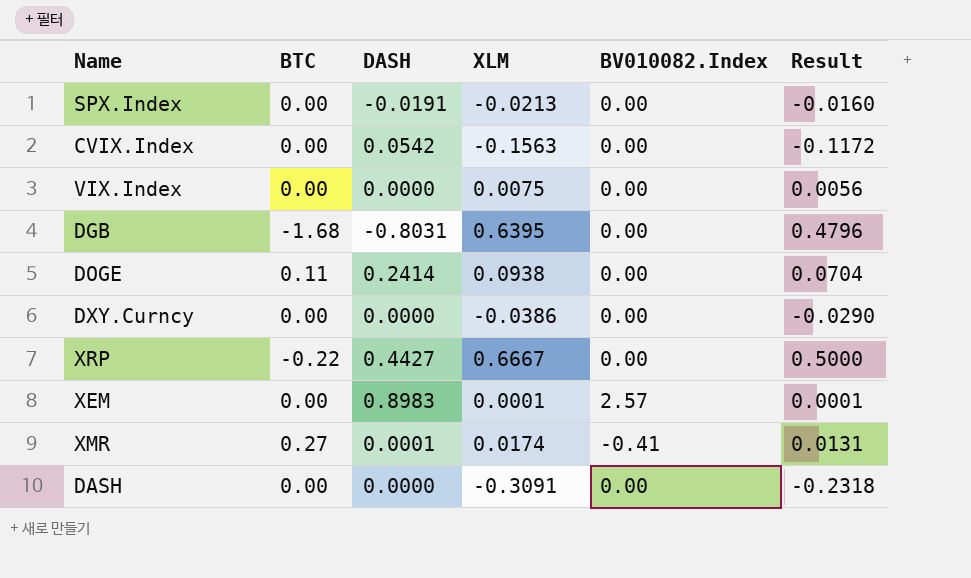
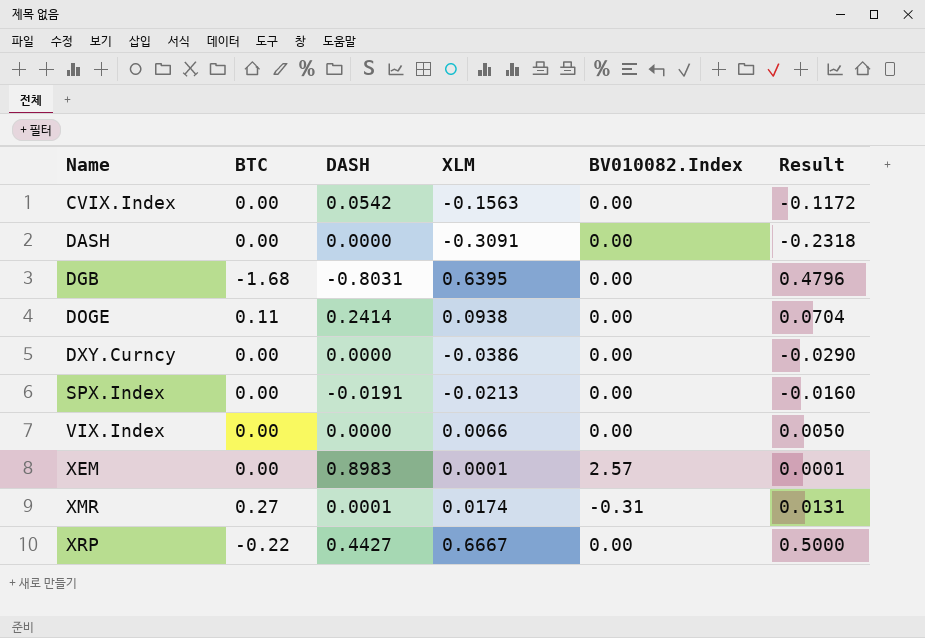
row order: none -> Name ascending
VIX.Index | XLM: 0.0075 -> 0.0066
VIX.Index | Result: 0.0056 -> 0.0050
XMR | BV010082.Index: -0.41 -> -0.31

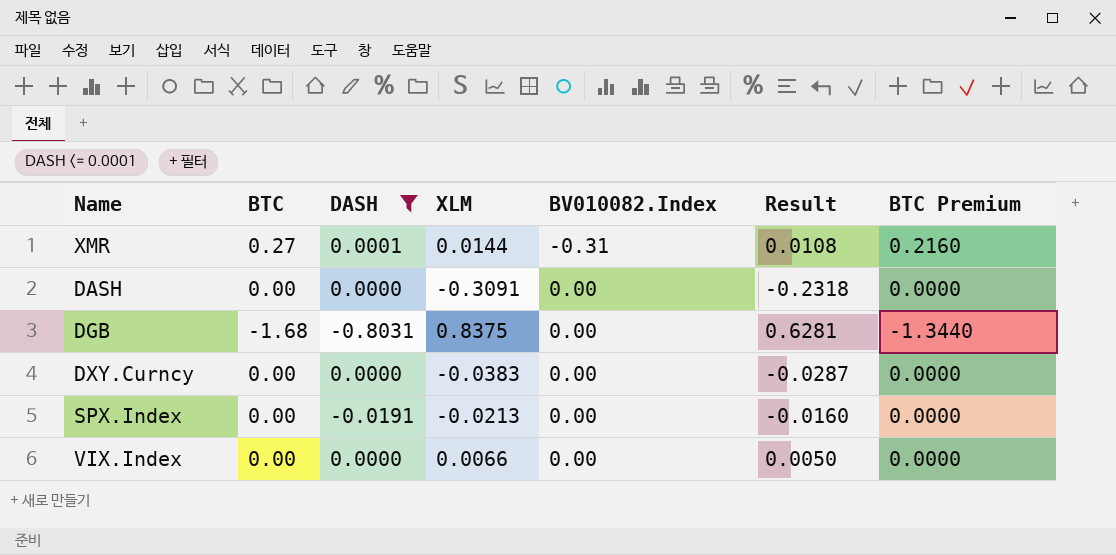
filter: none -> DASH <= 0.0001
row order: Name ascending -> BV010082.Index ascending
column BTC Premium | formula: none -> [BTC] * 0.8
XMR | XLM: 0.0174 -> 0.0144
XMR | Result: 0.0131 -> 0.0108
DGB | XLM: 0.6395 -> 0.8375
DGB | Result: 0.4796 -> 0.6281
DXY.Curncy | XLM: -0.0386 -> -0.0383
DXY.Curncy | Result: -0.0290 -> -0.0287

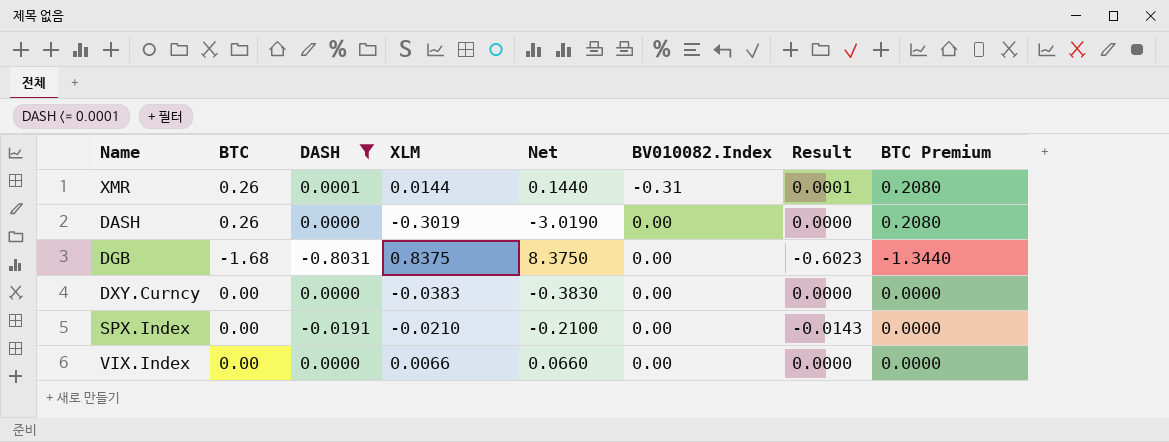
column Net | formula: none -> [XLM] * 10
column Result | formula: [XLM] * 0.75 -> [DASH] * 0.75
XMR | BTC: 0.27 -> 0.26
XMR | BTC Premium: 0.2160 -> 0.2080
DASH | BTC: 0.00 -> 0.26
DASH | XLM: -0.3091 -> -0.3019
DASH | BTC Premium: 0.0000 -> 0.2080
SPX.Index | XLM: -0.0213 -> -0.0210

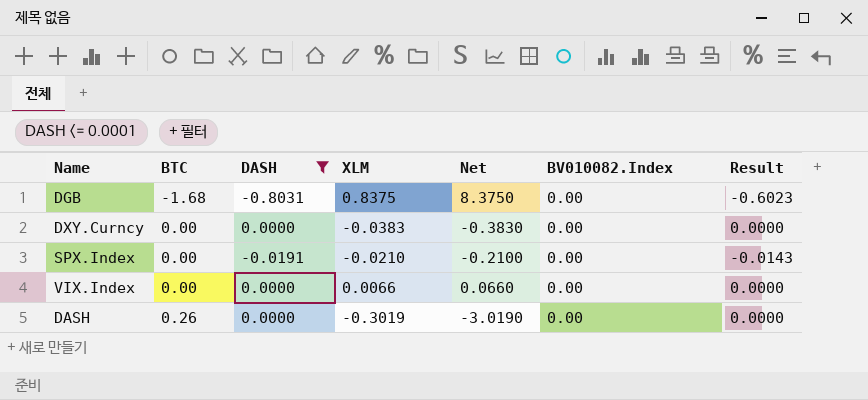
row order: BV010082.Index ascending -> BTC ascending
column BTC Premium | formula: [BTC] * 0.8 -> none
row XMR: 0.26 | 0.0001 | 0.0144 | 0.1440 | -0.31 | 0.0001 | 0.2080 -> none

